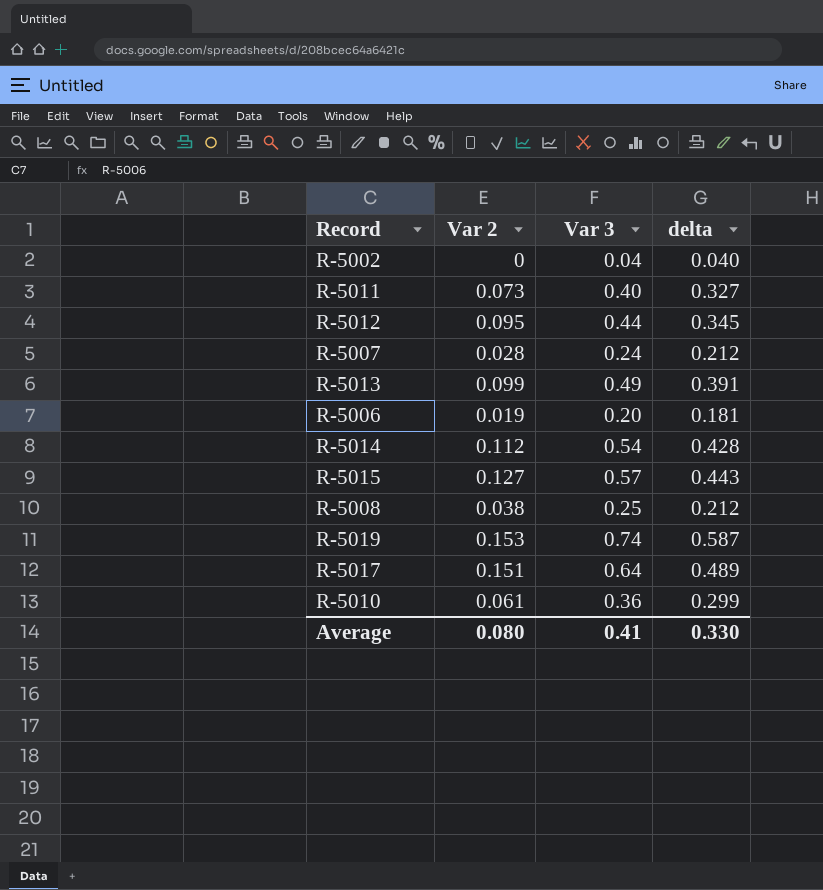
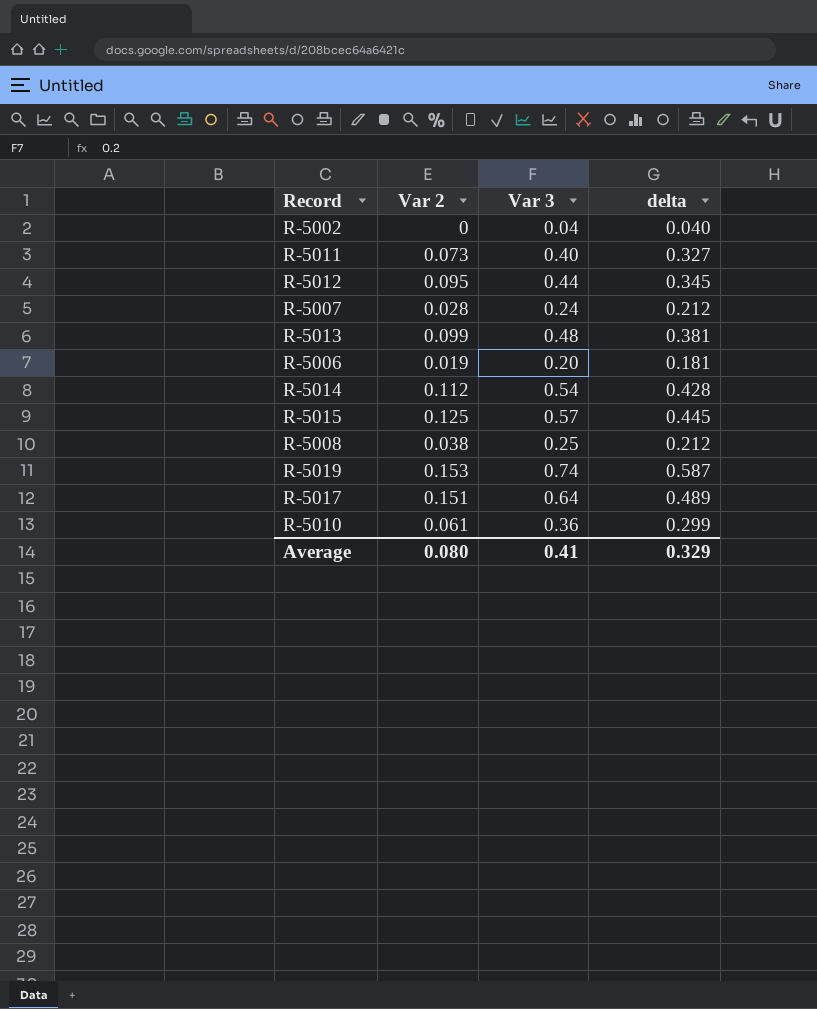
R-5013 | Var 3: 0.49 -> 0.48
R-5013 | delta: 0.391 -> 0.381
R-5015 | Var 2: 0.127 -> 0.125
R-5015 | delta: 0.443 -> 0.445
Average | delta: 0.330 -> 0.329

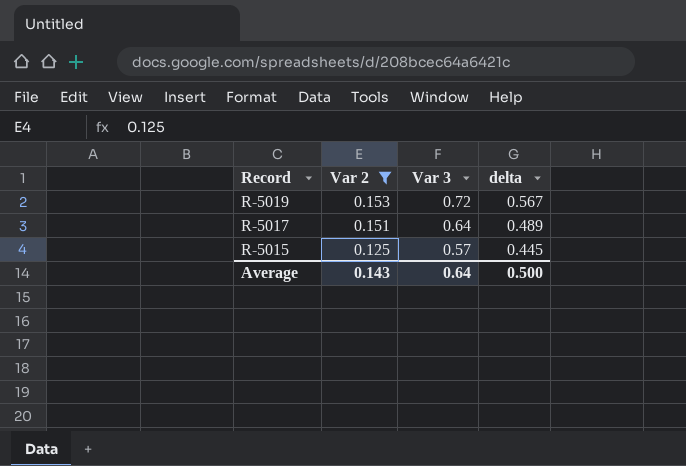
filter: none -> Var 2 >= 0.125
row order: none -> Record descending
R-5019 | Var 3: 0.74 -> 0.72
R-5019 | delta: 0.587 -> 0.567
Average | Var 2: 0.080 -> 0.143
Average | Var 3: 0.41 -> 0.64
Average | delta: 0.329 -> 0.500

